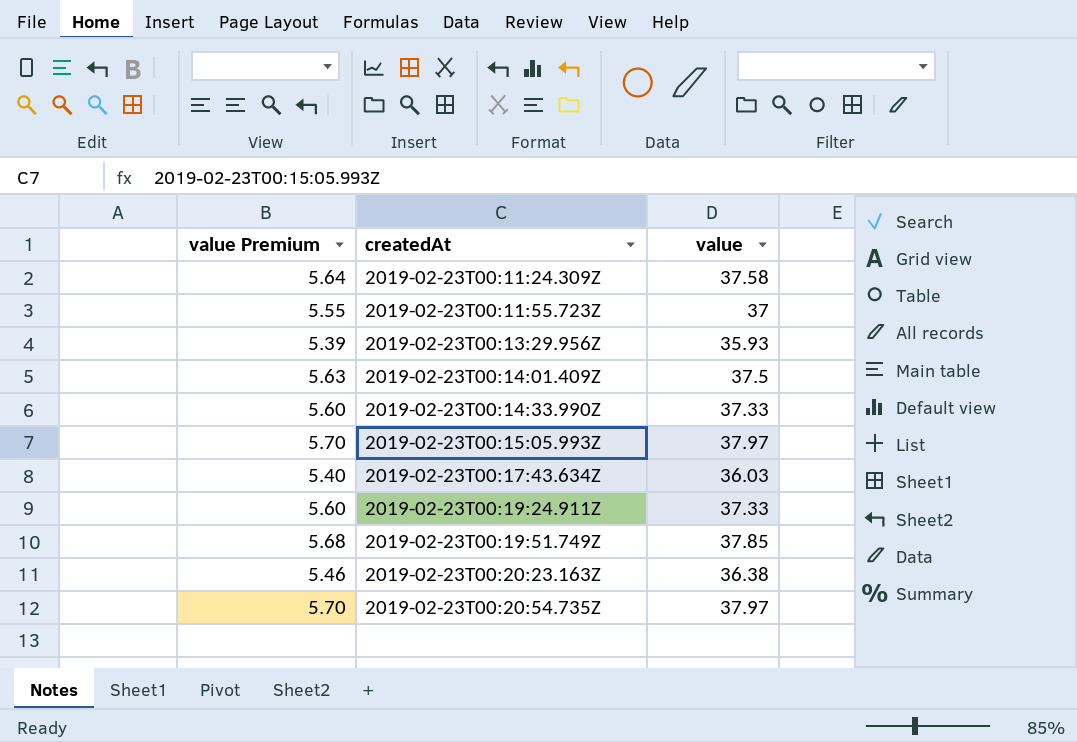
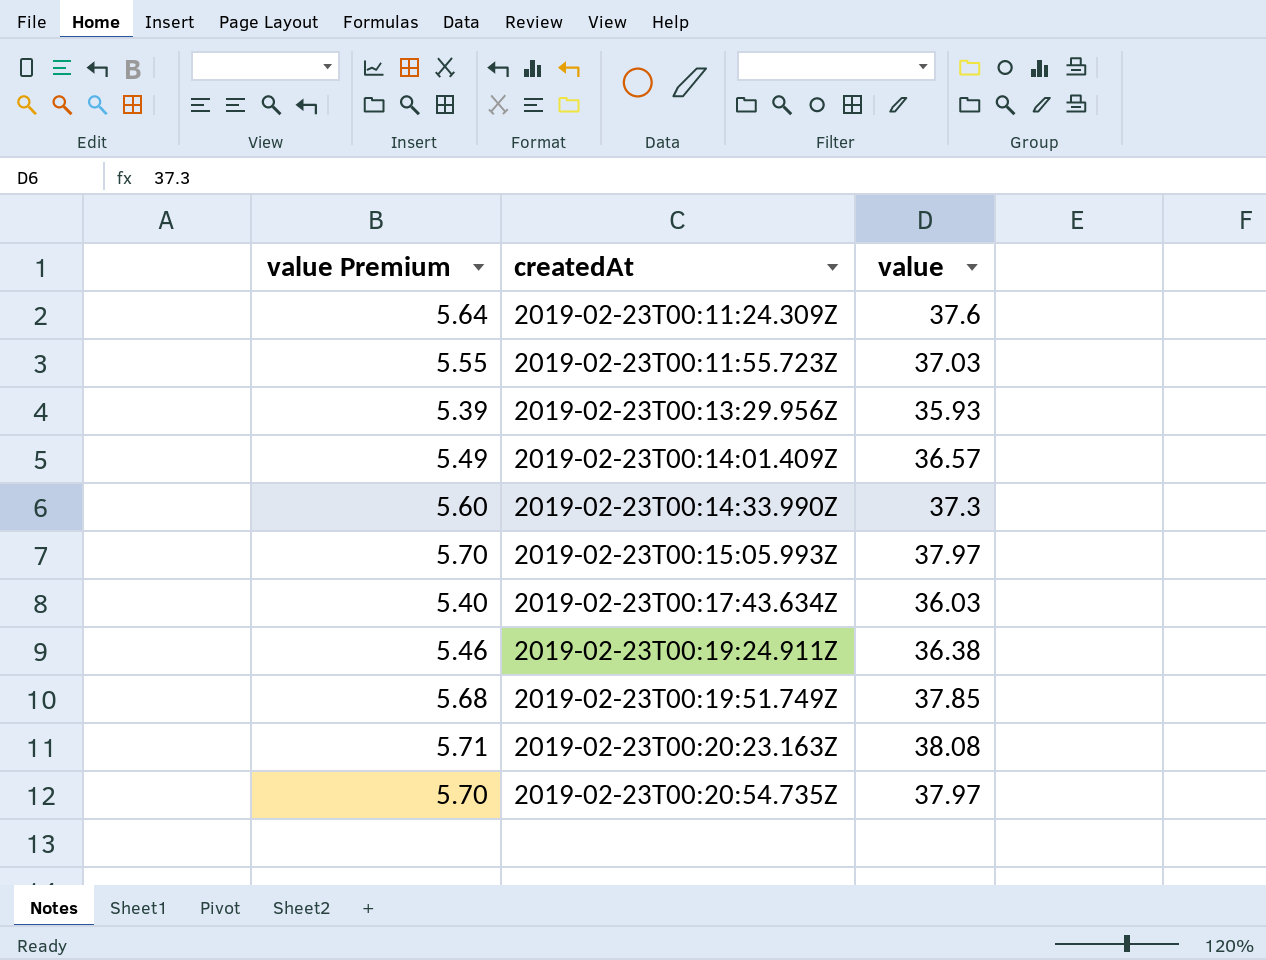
2019-02-23T00:11:24.309Z | value: 37.58 -> 37.6
2019-02-23T00:11:55.723Z | value: 37 -> 37.03
2019-02-23T00:14:01.409Z | value Premium: 5.63 -> 5.49
2019-02-23T00:14:01.409Z | value: 37.5 -> 36.57
2019-02-23T00:14:33.990Z | value: 37.33 -> 37.3
2019-02-23T00:19:24.911Z | value Premium: 5.60 -> 5.46
2019-02-23T00:19:24.911Z | value: 37.33 -> 36.38
2019-02-23T00:20:23.163Z | value Premium: 5.46 -> 5.71
2019-02-23T00:20:23.163Z | value: 36.38 -> 38.08

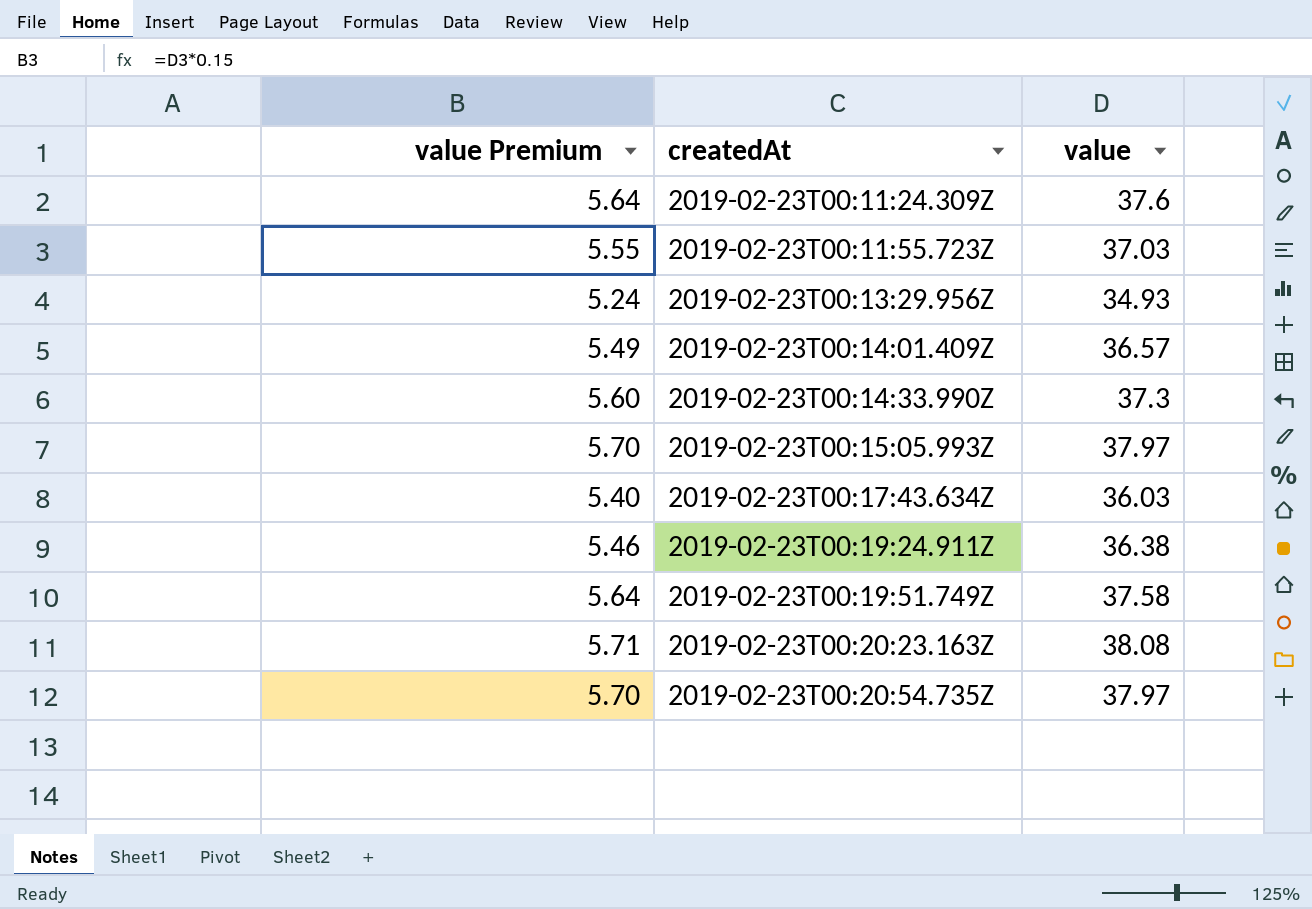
2019-02-23T00:13:29.956Z | value Premium: 5.39 -> 5.24
2019-02-23T00:13:29.956Z | value: 35.93 -> 34.93
2019-02-23T00:19:51.749Z | value Premium: 5.68 -> 5.64
2019-02-23T00:19:51.749Z | value: 37.85 -> 37.58

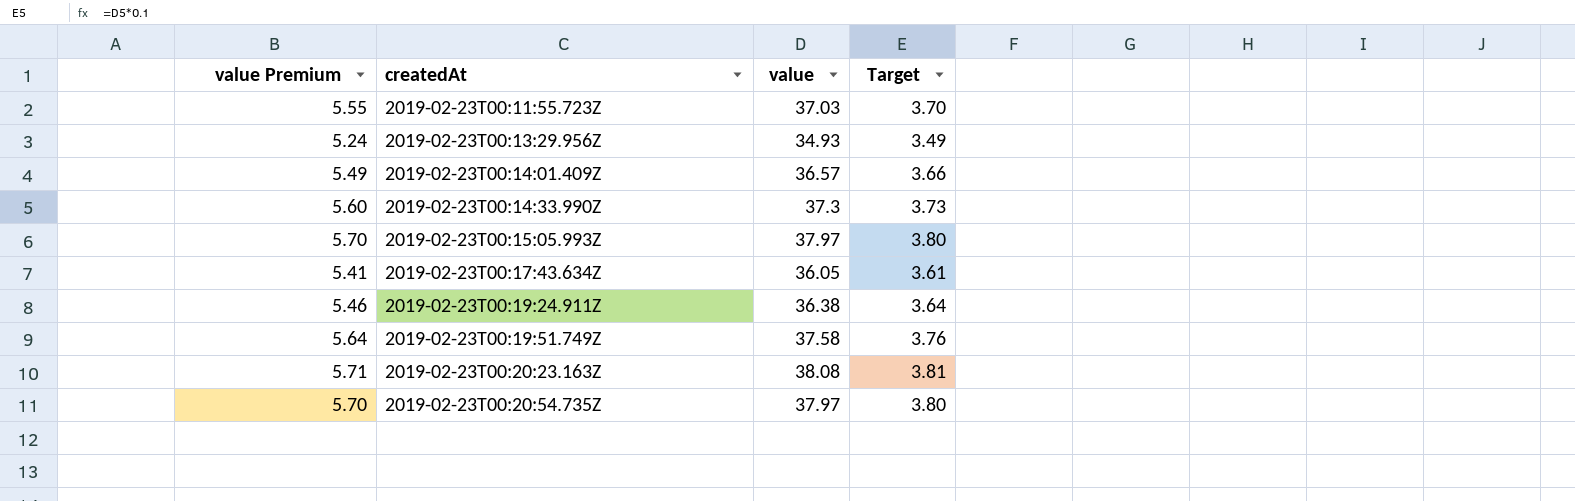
column Target | formula: none -> [value] * 0.1
row 2019-02-23T00:11:24.309Z: 5.64 | 37.6 -> none
2019-02-23T00:17:43.634Z | value Premium: 5.40 -> 5.41
2019-02-23T00:17:43.634Z | value: 36.03 -> 36.05

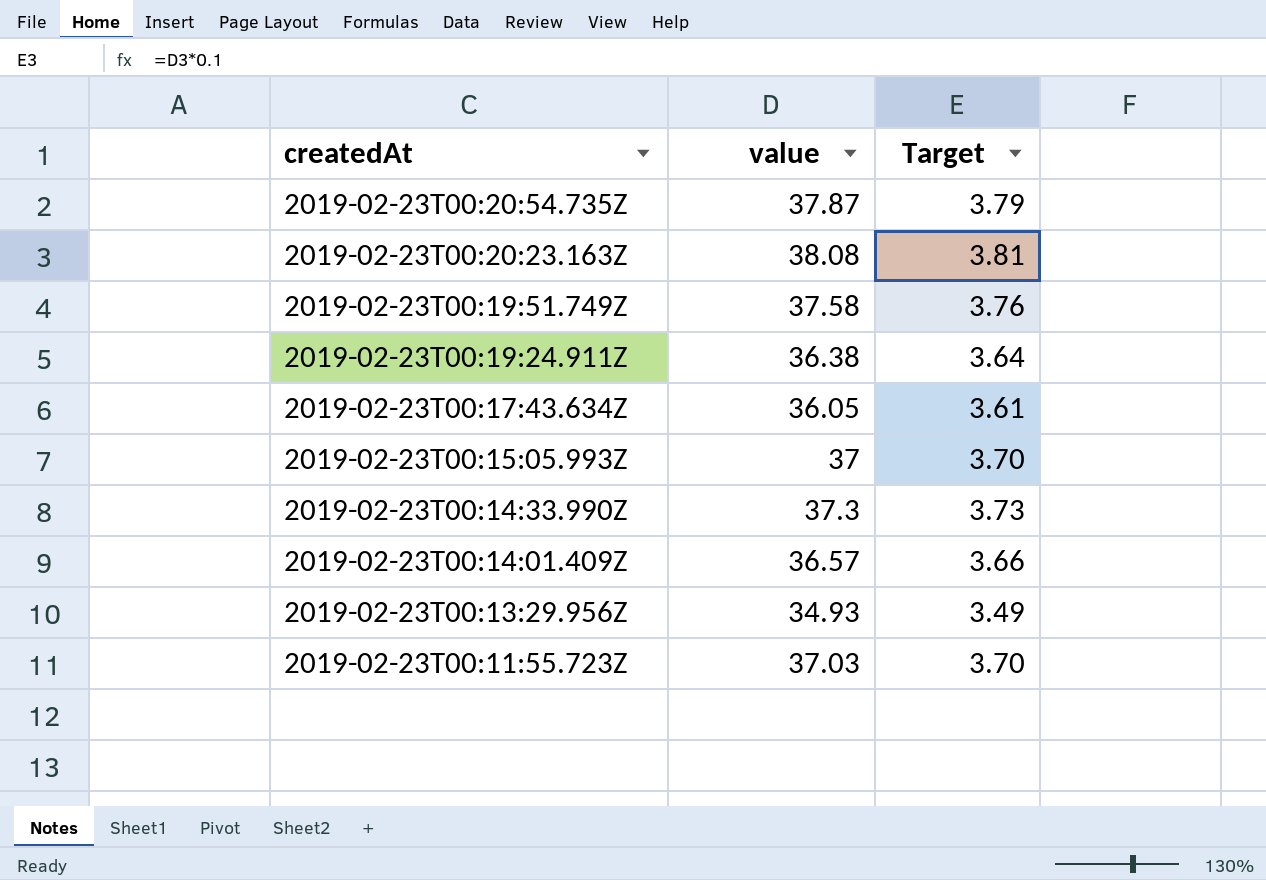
row order: createdAt ascending -> createdAt descending
column value Premium | formula: [value] * 0.15 -> none
2019-02-23T00:20:54.735Z | value: 37.97 -> 37.87
2019-02-23T00:20:54.735Z | Target: 3.80 -> 3.79
2019-02-23T00:15:05.993Z | value: 37.97 -> 37
2019-02-23T00:15:05.993Z | Target: 3.80 -> 3.70

